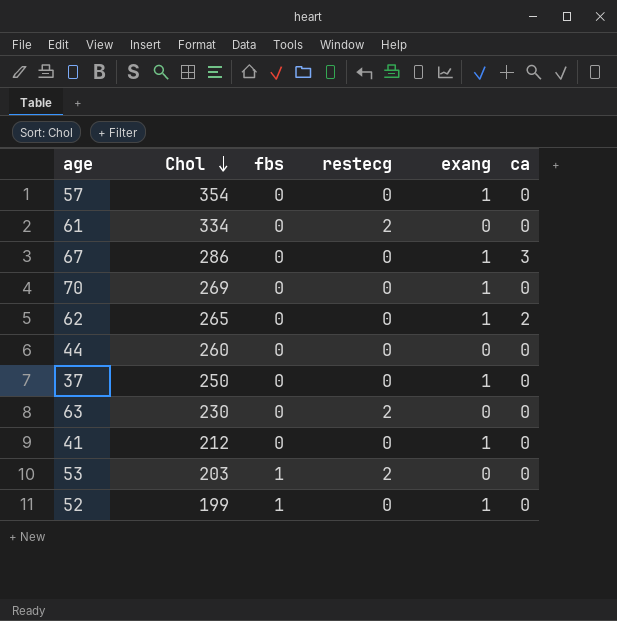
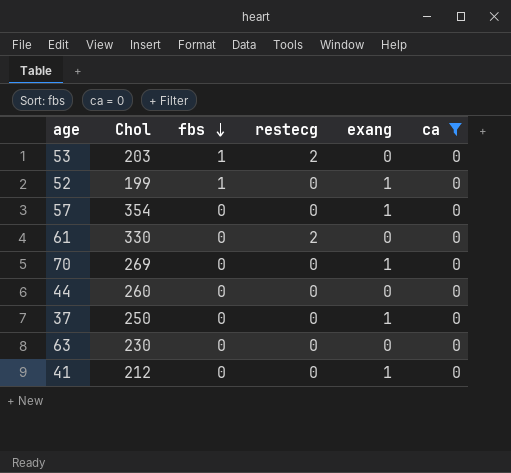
filter: none -> ca = 0
row order: Chol descending -> fbs descending
61 | Chol: 334 -> 330
63 | restecg: 2 -> 0

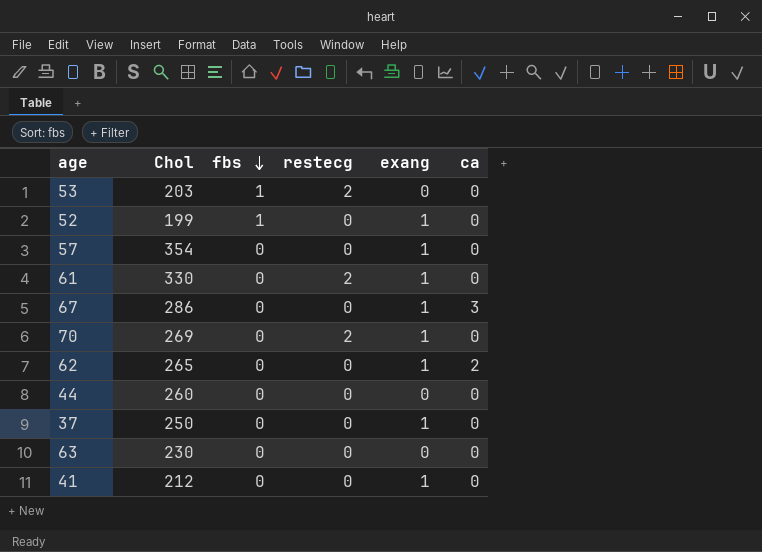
filter: ca = 0 -> none
61 | exang: 0 -> 1
70 | restecg: 0 -> 2

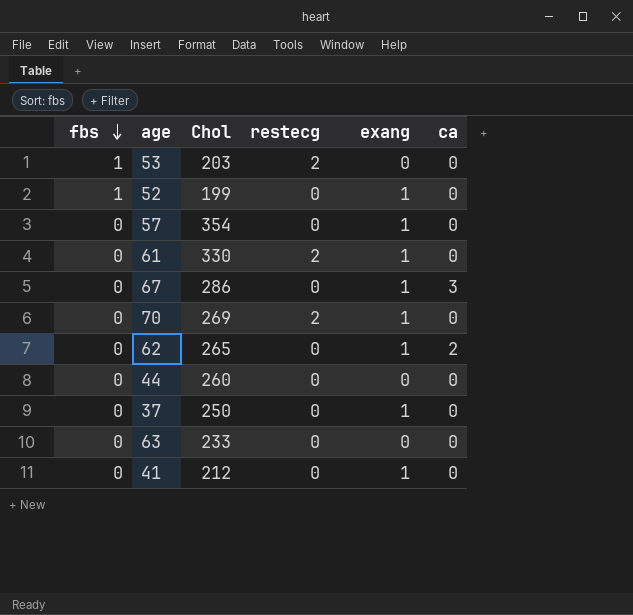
column fbs | position: 3 -> 1
63 | Chol: 230 -> 233

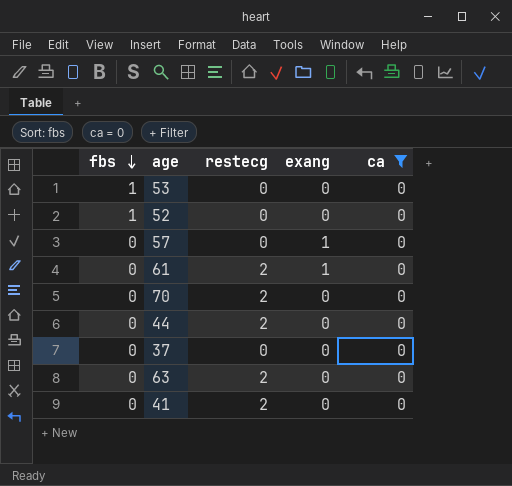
filter: none -> ca = 0
column Chol | position: 3 -> none
53 | restecg: 2 -> 0
52 | exang: 1 -> 0
70 | exang: 1 -> 0
44 | restecg: 0 -> 2
37 | exang: 1 -> 0
63 | restecg: 0 -> 2
41 | restecg: 0 -> 2
41 | exang: 1 -> 0

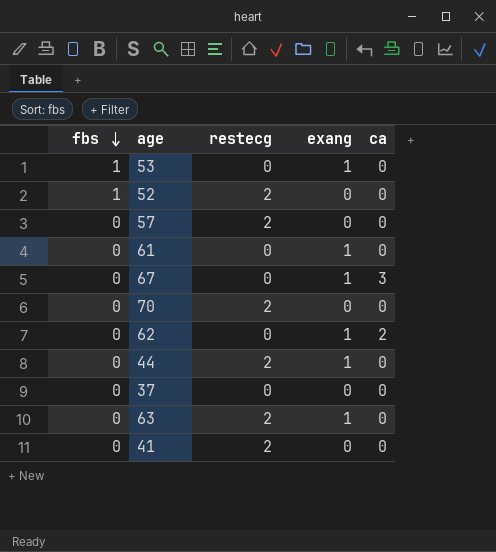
filter: ca = 0 -> none
53 | exang: 0 -> 1
52 | restecg: 0 -> 2
57 | restecg: 0 -> 2
57 | exang: 1 -> 0
61 | restecg: 2 -> 0
44 | exang: 0 -> 1
63 | exang: 0 -> 1

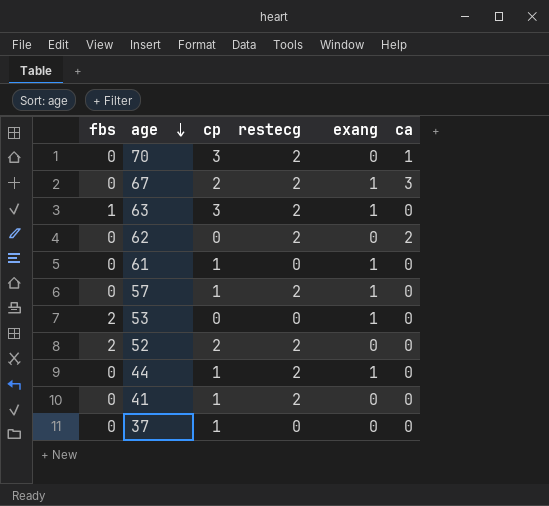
row order: fbs descending -> age descending
column cp | position: none -> 3
70 | ca: 0 -> 1
67 | restecg: 0 -> 2
63 | fbs: 0 -> 1
62 | restecg: 0 -> 2
62 | exang: 1 -> 0
57 | exang: 0 -> 1
53 | fbs: 1 -> 2
52 | fbs: 1 -> 2

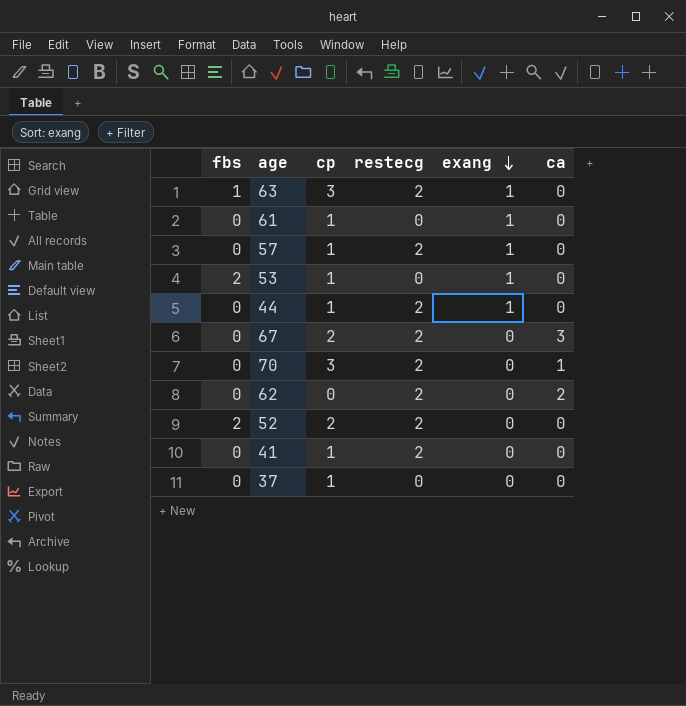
row order: age descending -> exang descending
53 | cp: 0 -> 1
67 | exang: 1 -> 0

